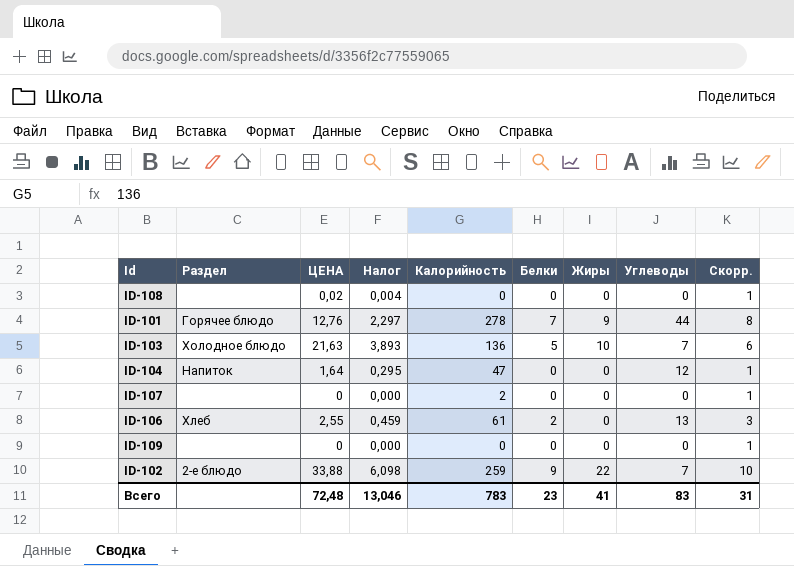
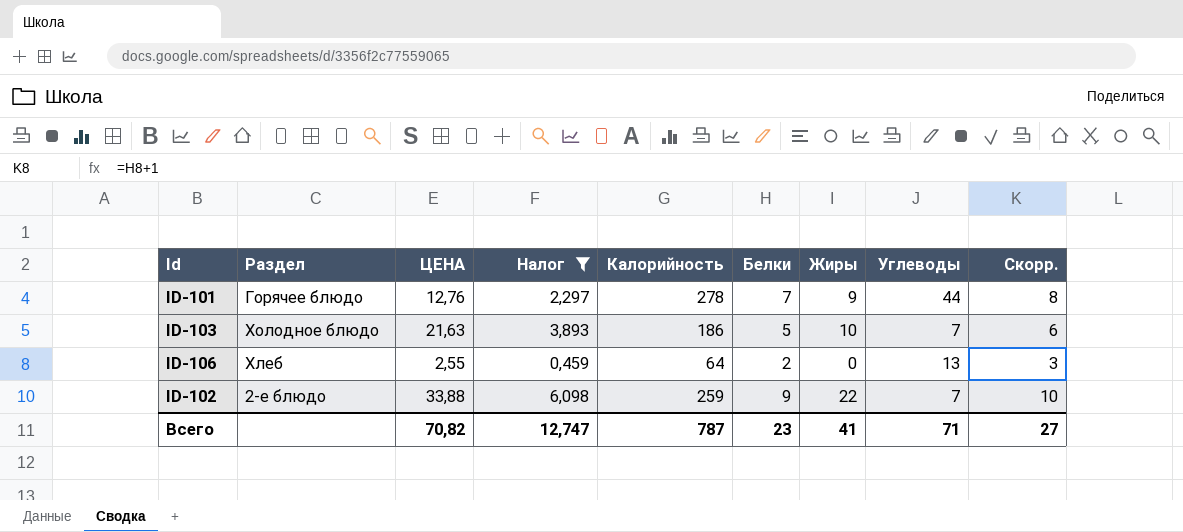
filter: none -> Налог >= 0,459
ID-103 | Калорийность: 136 -> 186
ID-106 | Калорийность: 61 -> 64
Всего | ЦЕНА: 72,48 -> 70,82
Всего | Налог: 13,046 -> 12,747
Всего | Калорийность: 783 -> 787
Всего | Углеводы: 83 -> 71
Всего | Скорр.: 31 -> 27

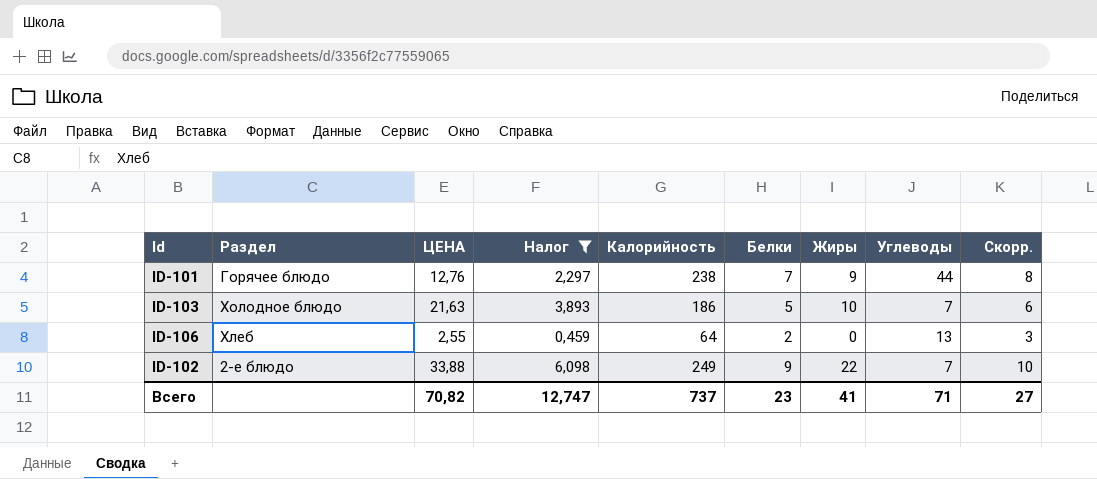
ID-101 | Калорийность: 278 -> 238
ID-102 | Калорийность: 259 -> 249
Всего | Калорийность: 787 -> 737

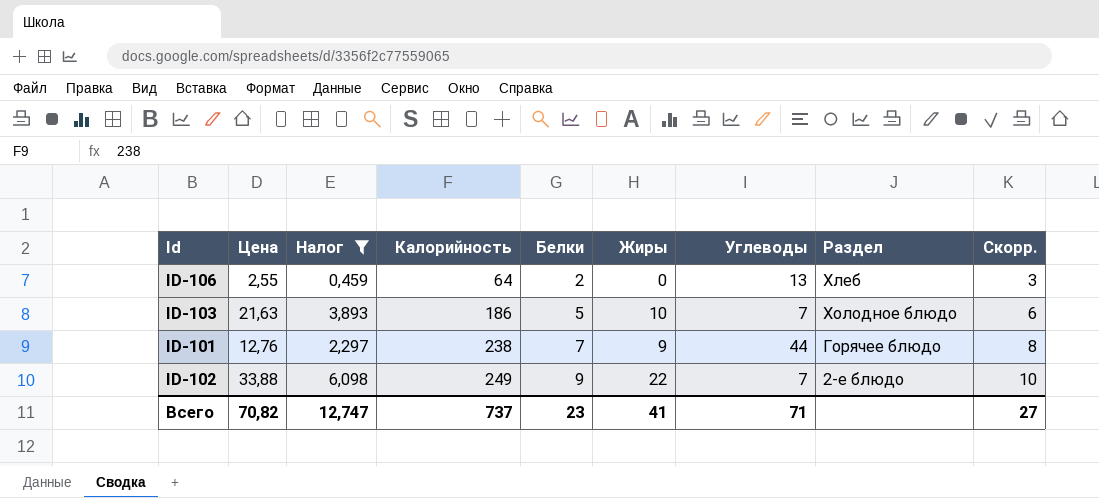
row order: none -> Калорийность ascending
column name: ЦЕНА -> Цена
column Раздел | position: 2 -> 8

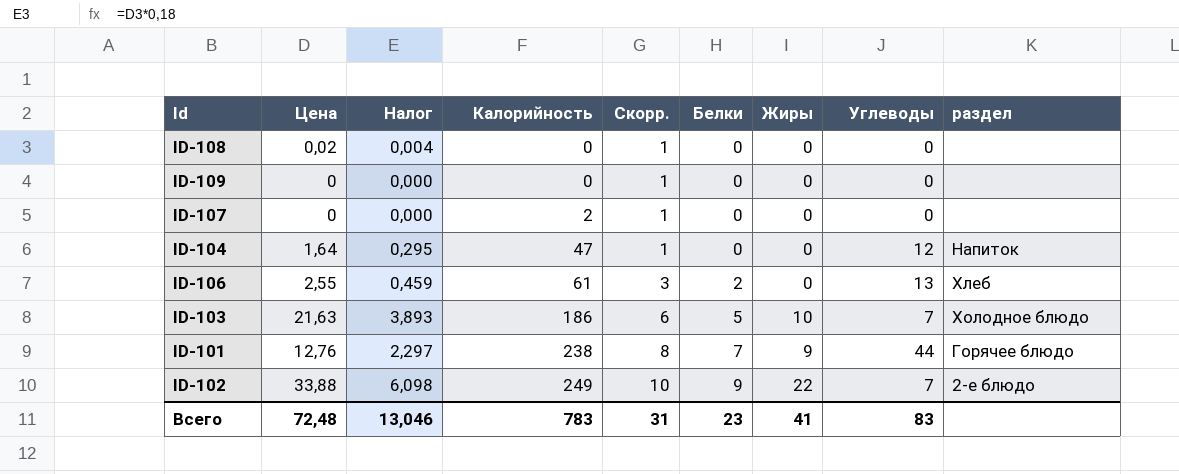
filter: Налог >= 0,459 -> none
column Скорр. | position: 9 -> 5
column name: Раздел -> раздел
ID-106 | Калорийность: 64 -> 61
Всего | Цена: 70,82 -> 72,48
Всего | Налог: 12,747 -> 13,046
Всего | Калорийность: 737 -> 783
Всего | Скорр.: 27 -> 31
Всего | Углеводы: 71 -> 83

